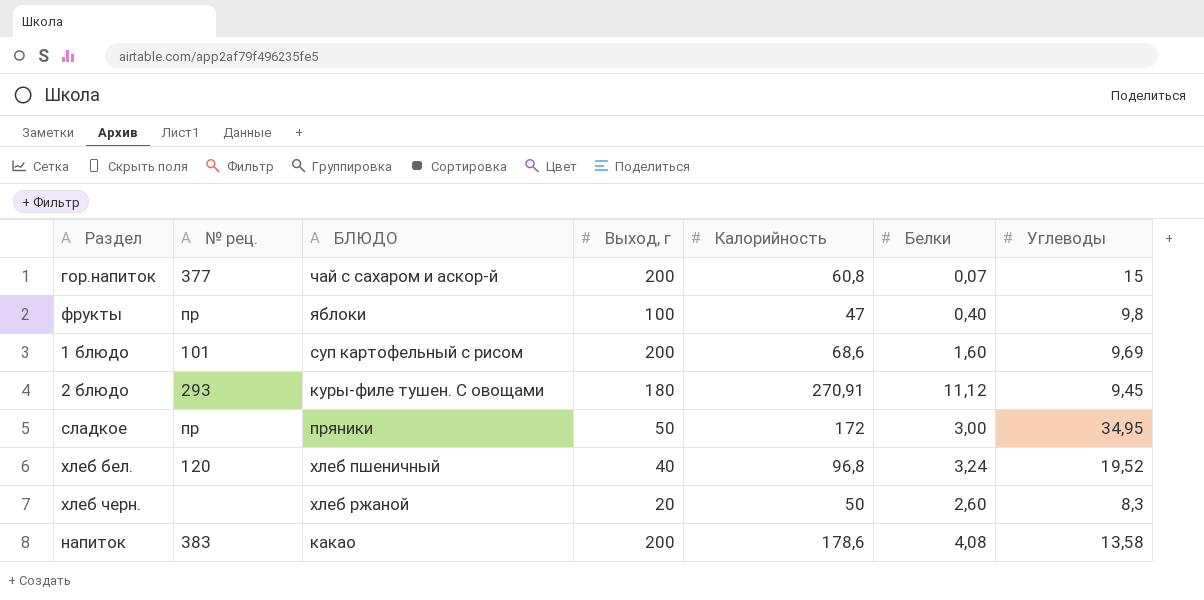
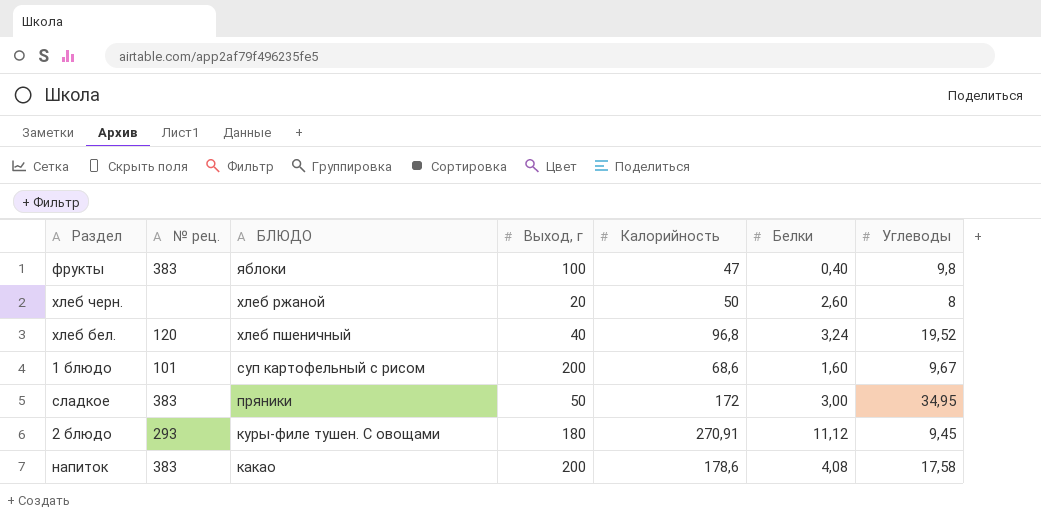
row order: none -> БЛЮДО descending
row гор.напиток: 377 | чай с сахаром и аскор-й | 200 | 60,8 | 0,07 | 15 -> none
фрукты | № рец.: пр -> 383
хлеб черн. | Углеводы: 8,3 -> 8
1 блюдо | Углеводы: 9,69 -> 9,67
сладкое | № рец.: пр -> 383
напиток | Углеводы: 13,58 -> 17,58

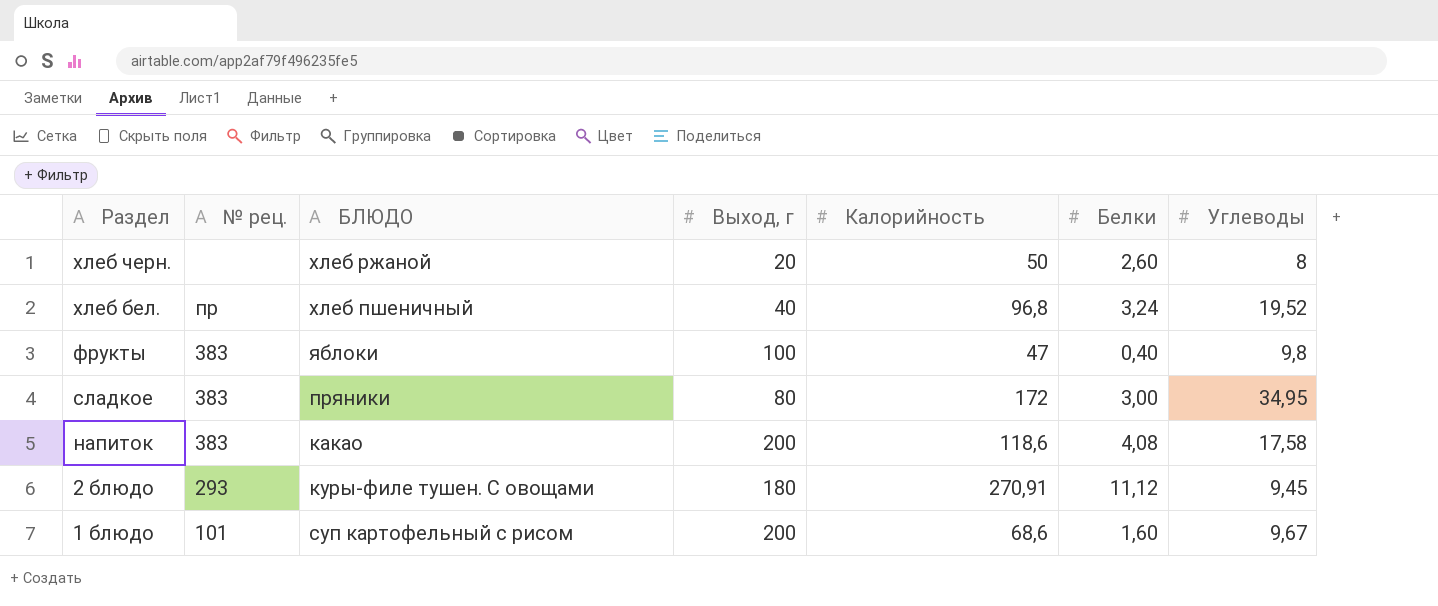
row order: БЛЮДО descending -> Раздел descending
хлеб бел. | № рец.: 120 -> пр
сладкое | Выход, г: 50 -> 80
напиток | Калорийность: 178,6 -> 118,6

